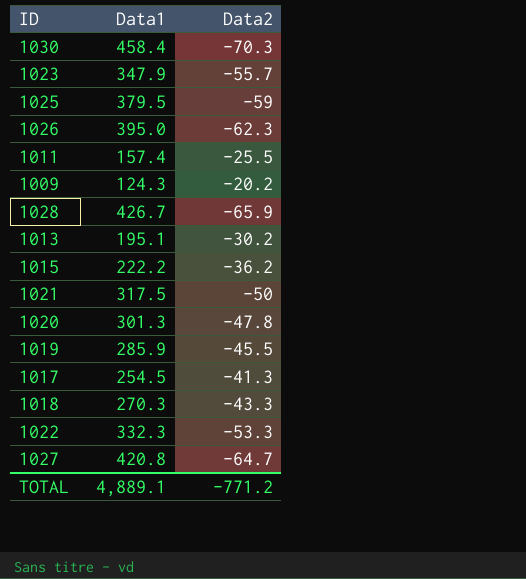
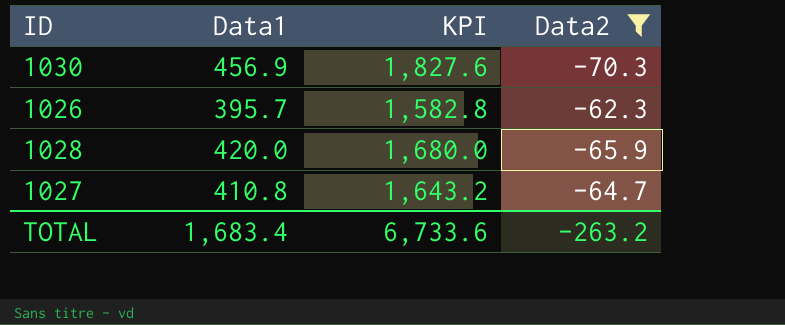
filter: none -> Data2 <= -62.3
column KPI | formula: none -> [Data1] * 4
1030 | Data1: 458.4 -> 456.9
1026 | Data1: 395.0 -> 395.7
1028 | Data1: 426.7 -> 420.0
1027 | Data1: 420.8 -> 410.8
TOTAL | Data1: 4,889.1 -> 1,683.4
TOTAL | Data2: -771.2 -> -263.2

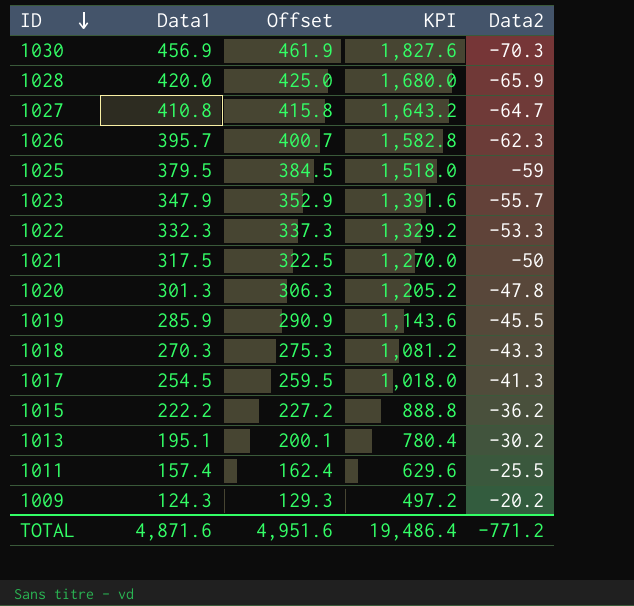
filter: Data2 <= -62.3 -> none
row order: none -> ID descending
column Offset | formula: none -> [Data1] + 5
TOTAL | Data1: 1,683.4 -> 4,871.6
TOTAL | KPI: 6,733.6 -> 19,486.4
TOTAL | Data2: -263.2 -> -771.2

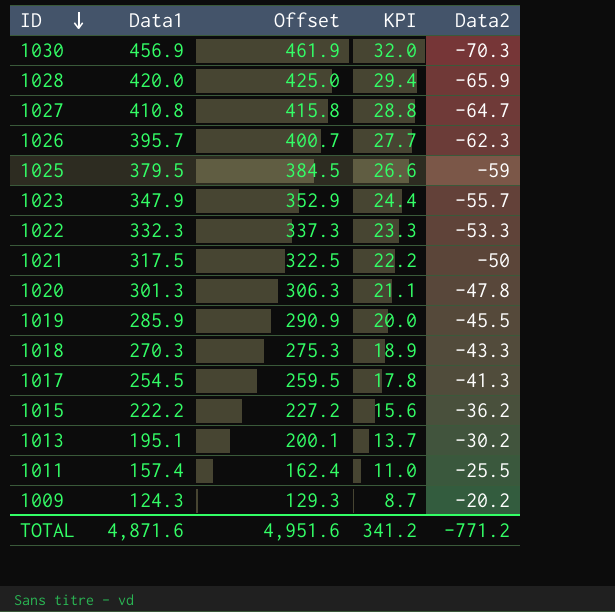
column KPI | formula: [Data1] * 4 -> [Data1] * 0.07
TOTAL | KPI: 19,486.4 -> 341.2

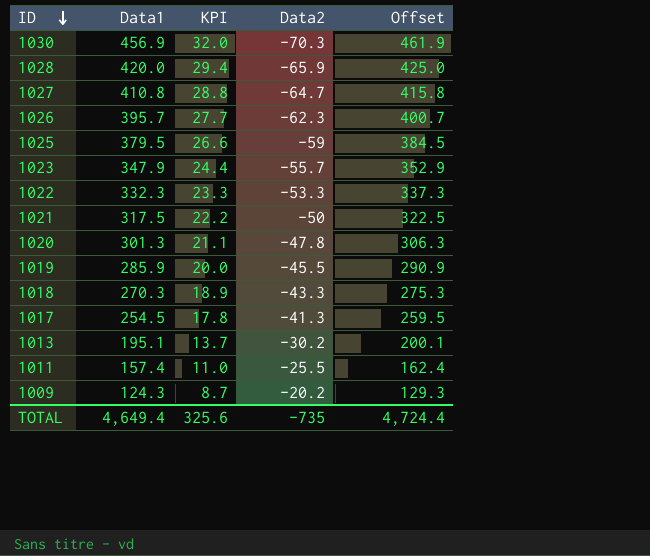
column Offset | position: 3 -> 5
row 1015: 222.2 | 227.2 | 15.6 | -36.2 -> none
TOTAL | Data1: 4,871.6 -> 4,649.4
TOTAL | KPI: 341.2 -> 325.6
TOTAL | Data2: -771.2 -> -735
TOTAL | Offset: 4,951.6 -> 4,724.4

